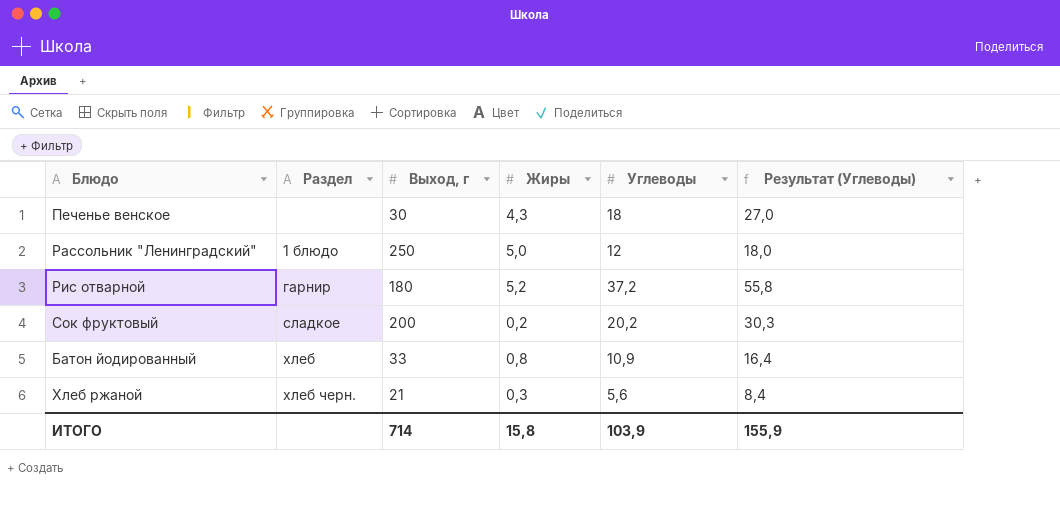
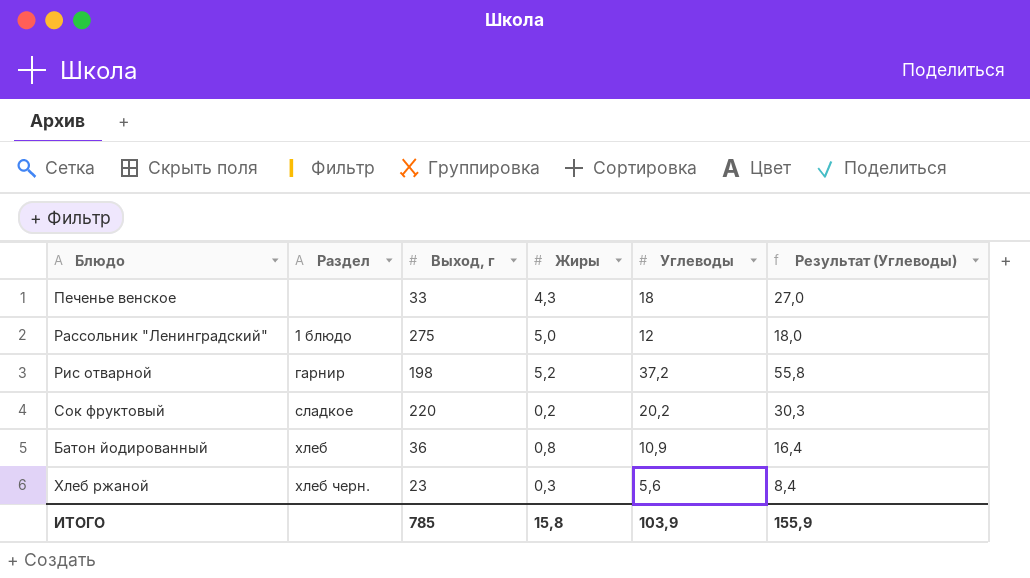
Печенье венское | Выход, г: 30 -> 33
Рассольник "Ленинградский" | Выход, г: 250 -> 275
Рис отварной | Выход, г: 180 -> 198
Сок фруктовый | Выход, г: 200 -> 220
Батон йодированный | Выход, г: 33 -> 36
Хлеб ржаной | Выход, г: 21 -> 23
ИТОГО | Выход, г: 714 -> 785

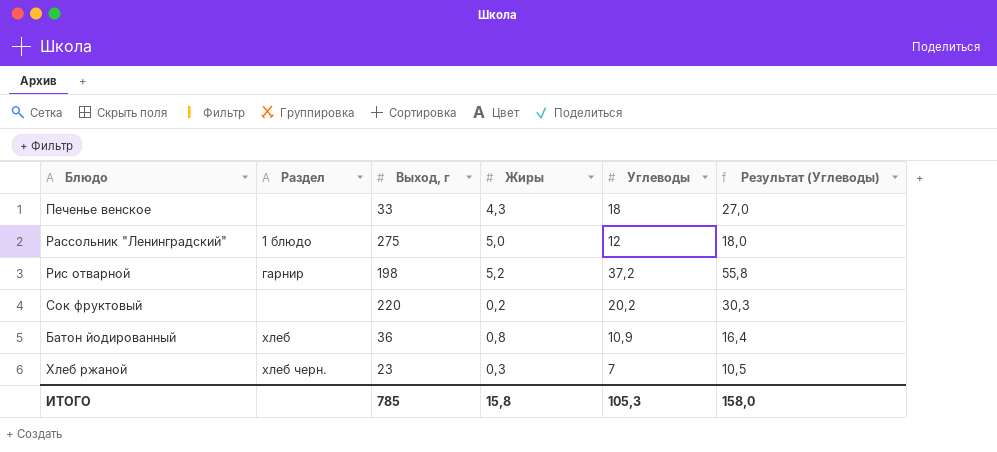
Сок фруктовый | Раздел: сладкое -> none
Хлеб ржаной | Углеводы: 5,6 -> 7
Хлеб ржаной | Результат (Углеводы): 8,4 -> 10,5
ИТОГО | Углеводы: 103,9 -> 105,3
ИТОГО | Результат (Углеводы): 155,9 -> 158,0

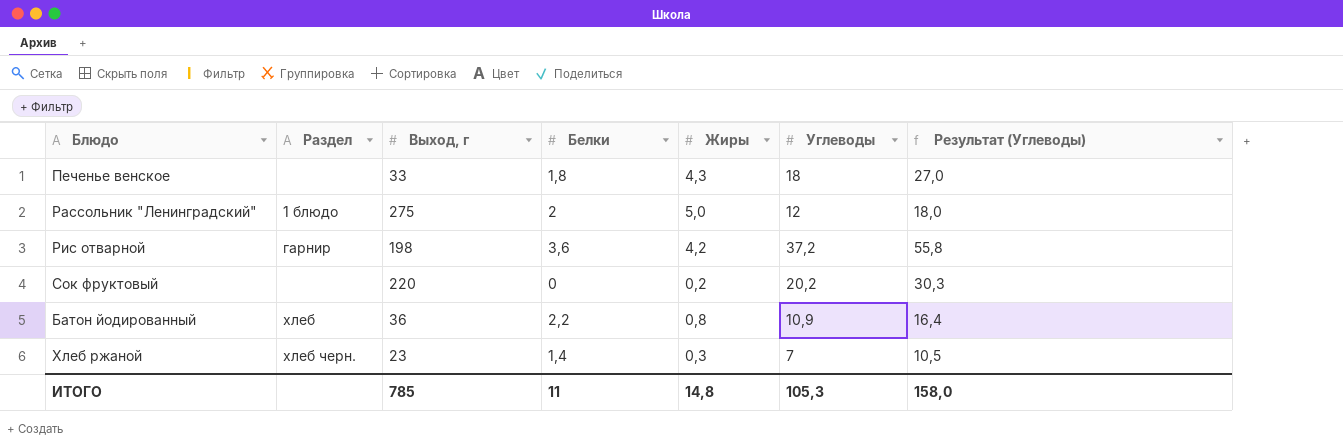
column Белки | position: none -> 4
Рис отварной | Жиры: 5,2 -> 4,2
ИТОГО | Жиры: 15,8 -> 14,8

